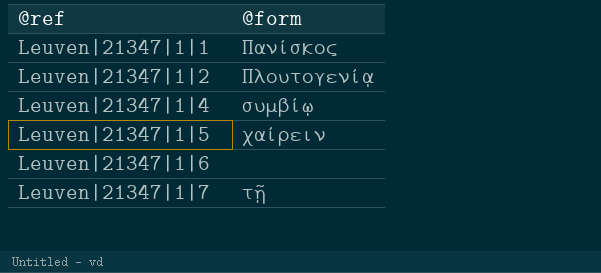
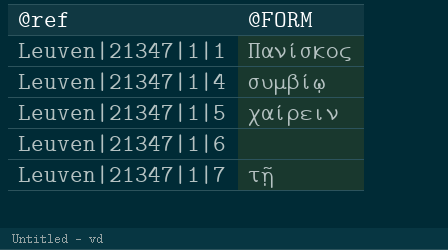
column name: @form -> @FORM
row Leuven|21347|1|2: Πλουτογενίᾳ -> none

